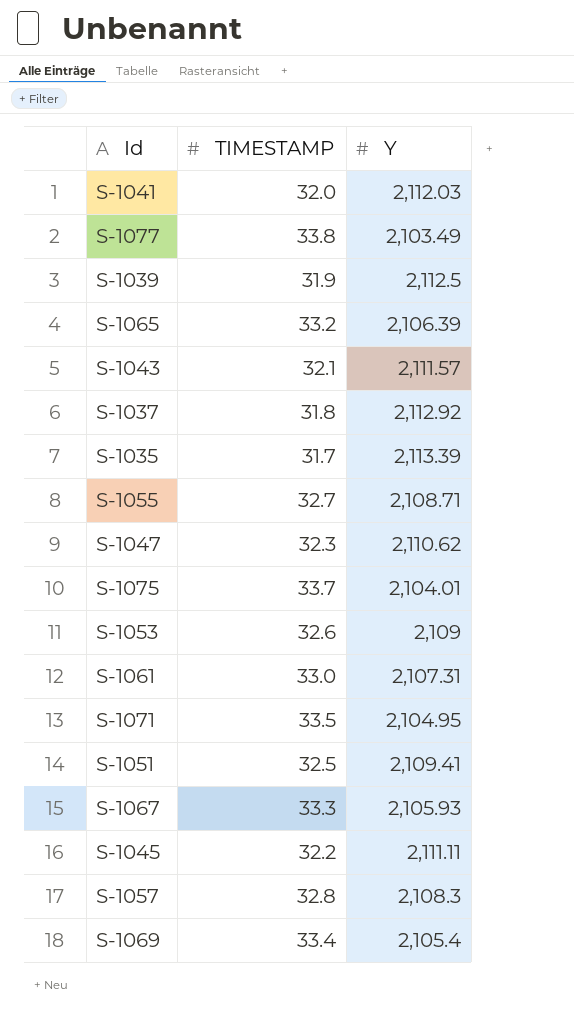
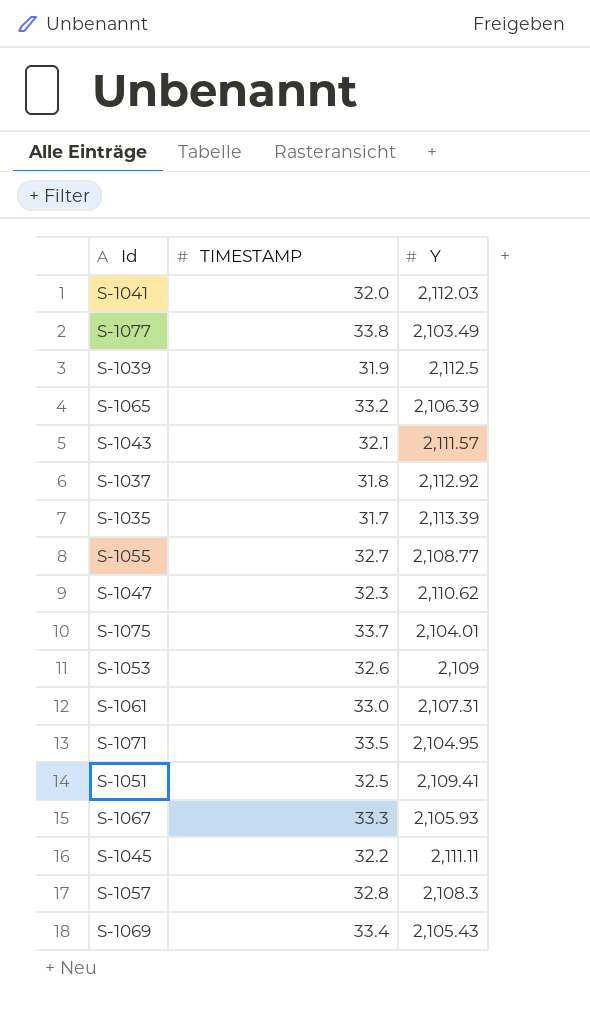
S-1055 | Y: 2,108.71 -> 2,108.77
S-1069 | Y: 2,105.4 -> 2,105.43

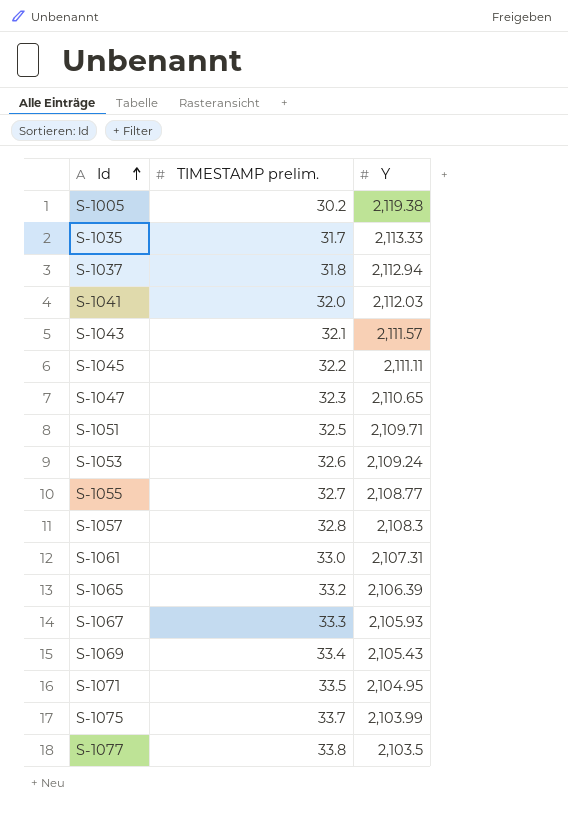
row order: none -> Id ascending
column name: TIMESTAMP -> TIMESTAMP prelim.
row S-1039: 31.9 | 2,112.5 -> none
row S-1005: none -> 30.2 | 2,119.38
S-1035 | Y: 2,113.39 -> 2,113.33
S-1037 | Y: 2,112.92 -> 2,112.94
S-1047 | Y: 2,110.62 -> 2,110.65
S-1051 | Y: 2,109.41 -> 2,109.71
S-1053 | Y: 2,109 -> 2,109.24
S-1075 | Y: 2,104.01 -> 2,103.99
S-1077 | Y: 2,103.49 -> 2,103.5

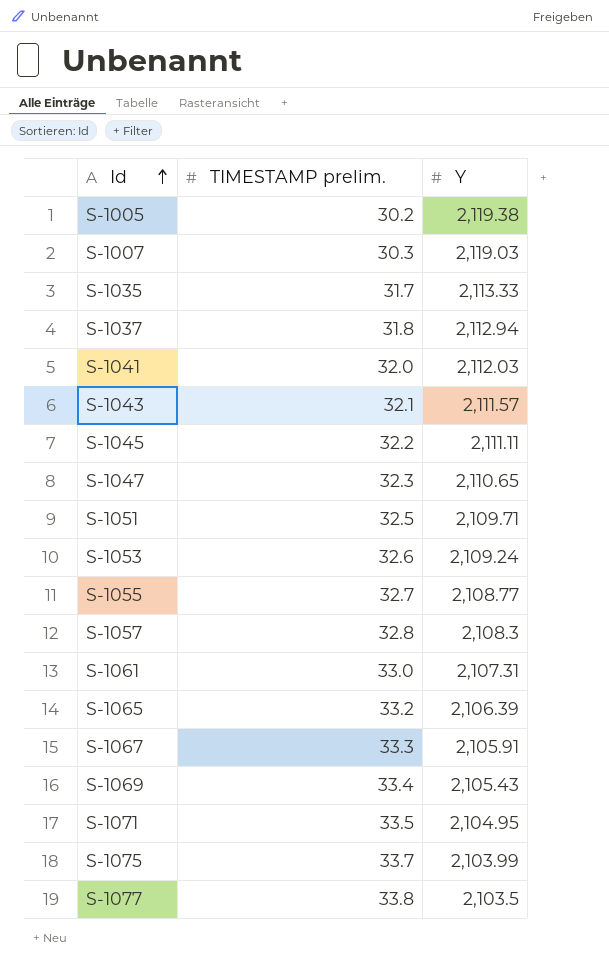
row S-1007: none -> 30.3 | 2,119.03
S-1067 | Y: 2,105.93 -> 2,105.91

